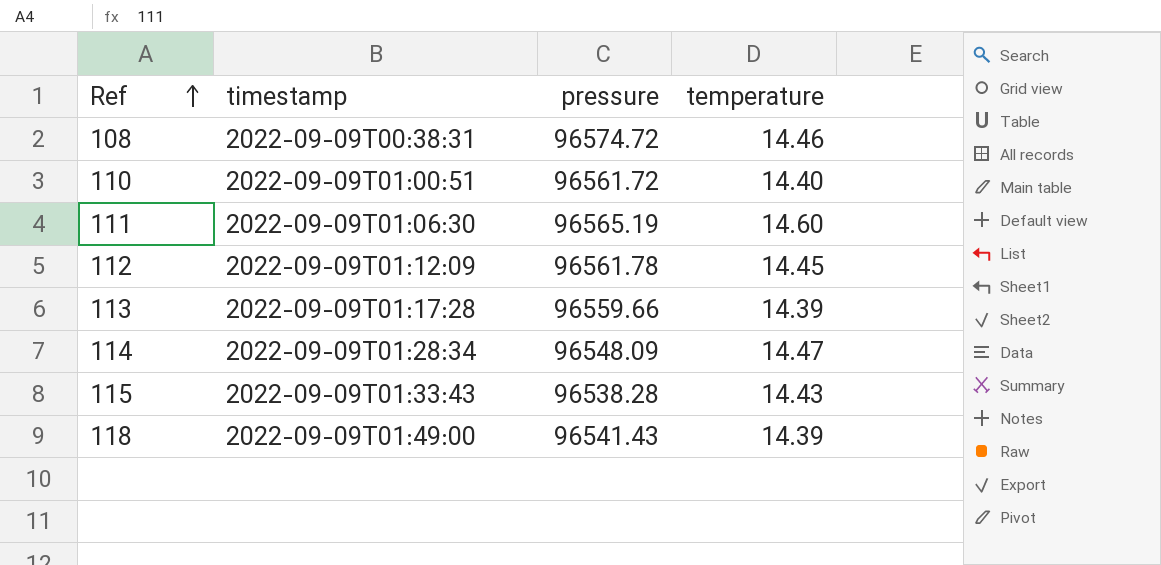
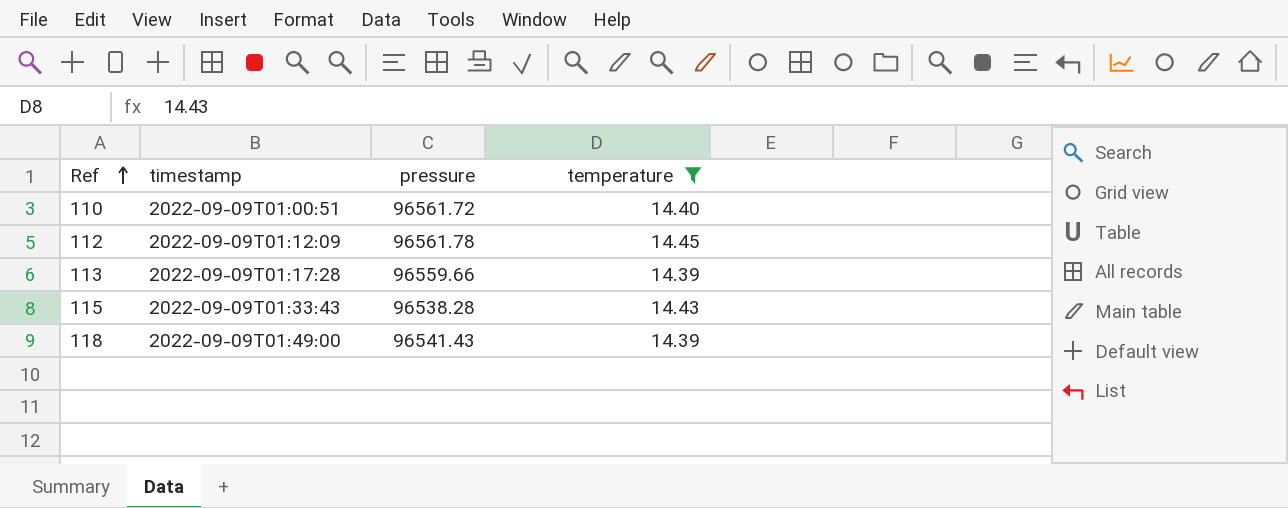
filter: none -> temperature <= 14.45

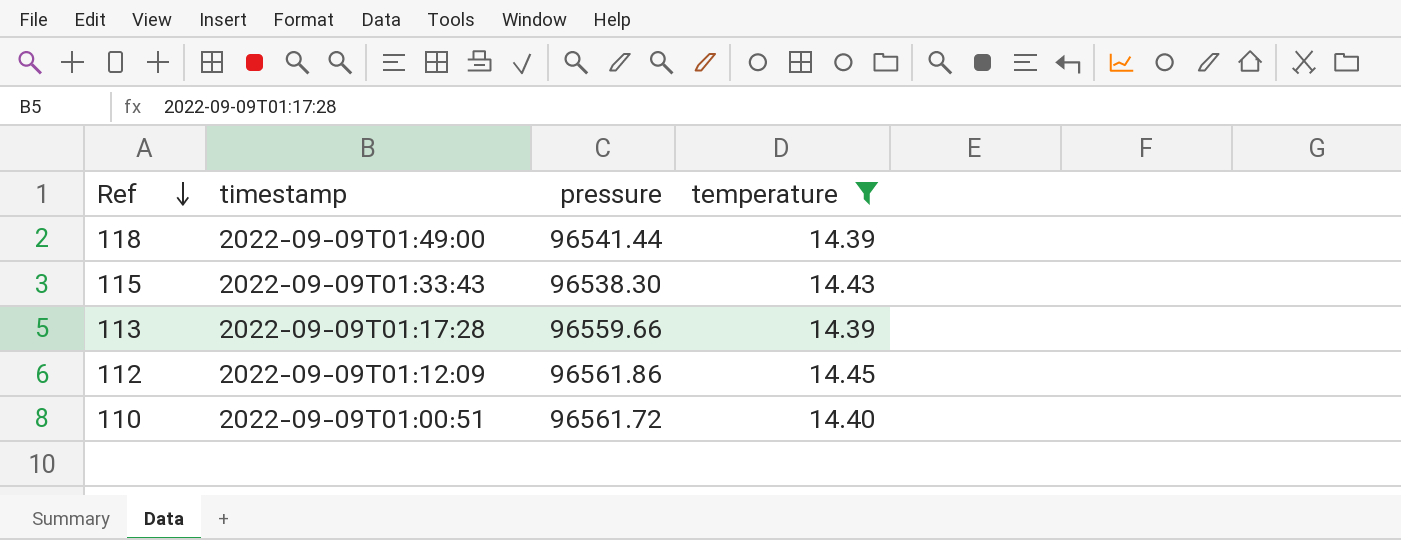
row order: Ref ascending -> Ref descending
118 | pressure: 96541.43 -> 96541.44
115 | pressure: 96538.28 -> 96538.30
112 | pressure: 96561.78 -> 96561.86

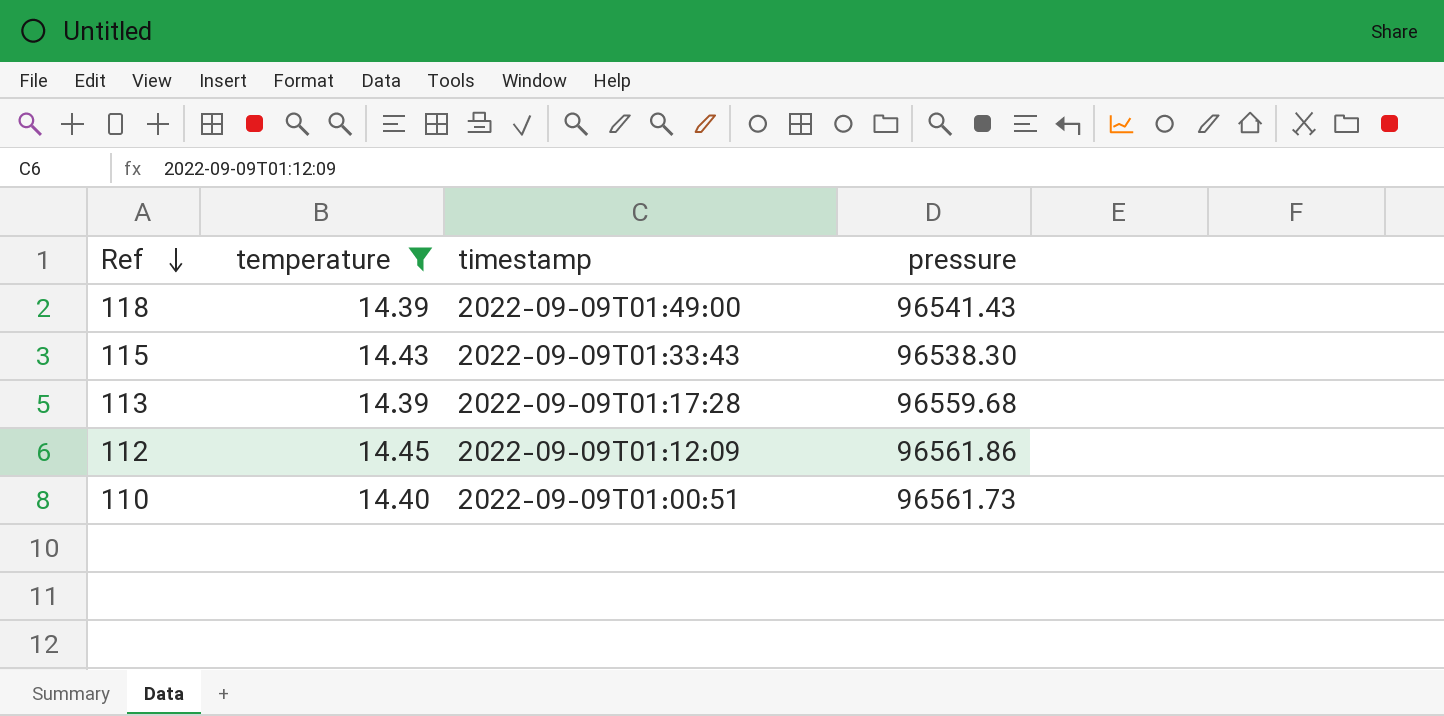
column temperature | position: 4 -> 2
118 | pressure: 96541.44 -> 96541.43
113 | pressure: 96559.66 -> 96559.68
110 | pressure: 96561.72 -> 96561.73

